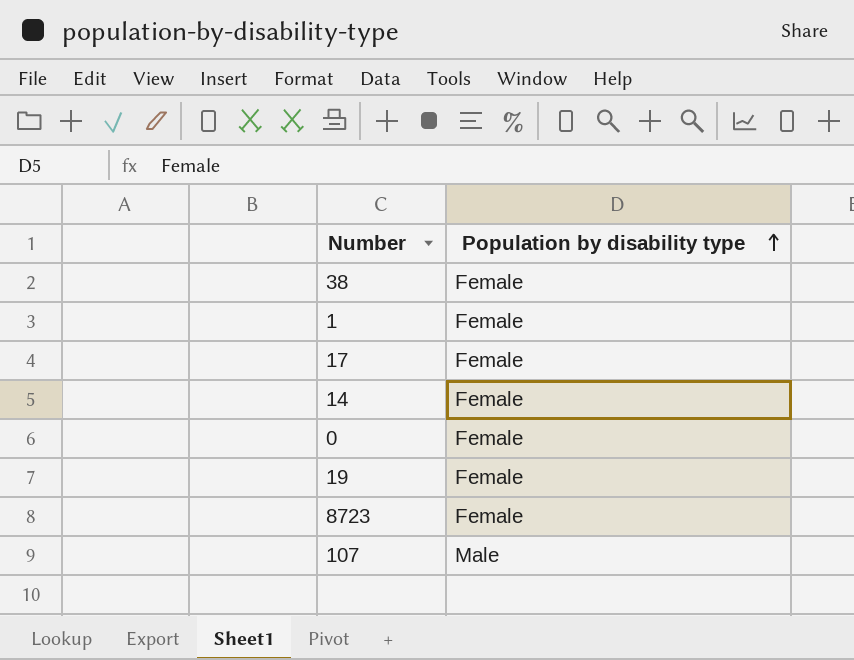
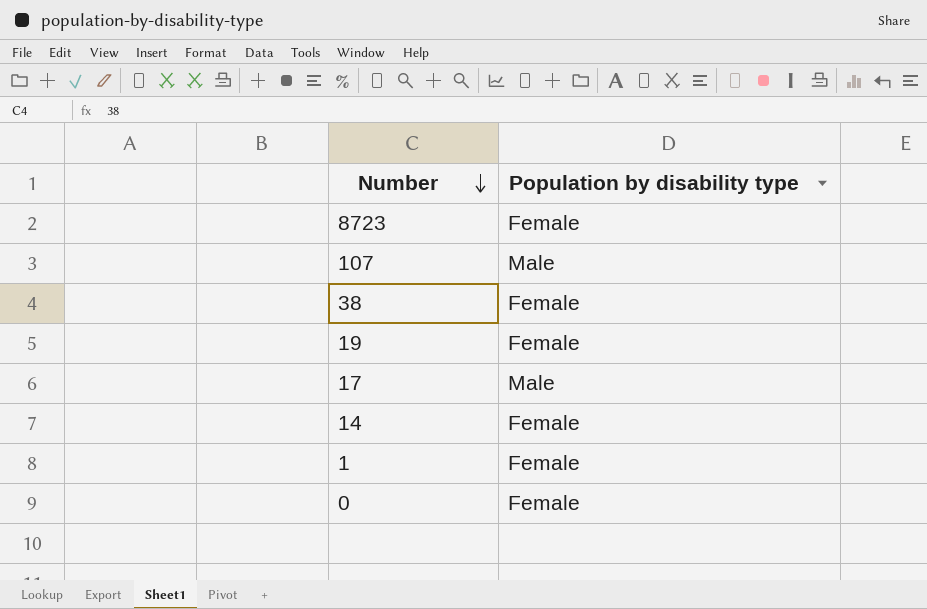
row order: Population by disability type ascending -> Number descending
17 | Population by disability type: Female -> Male

